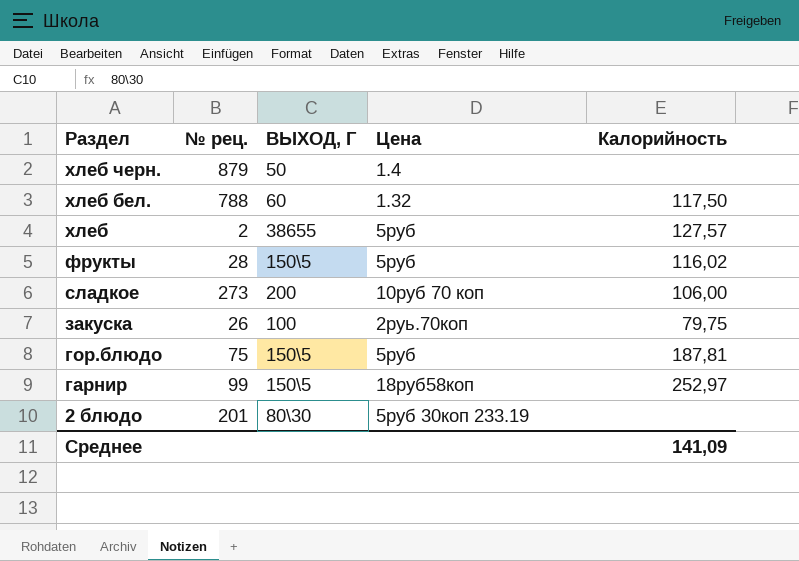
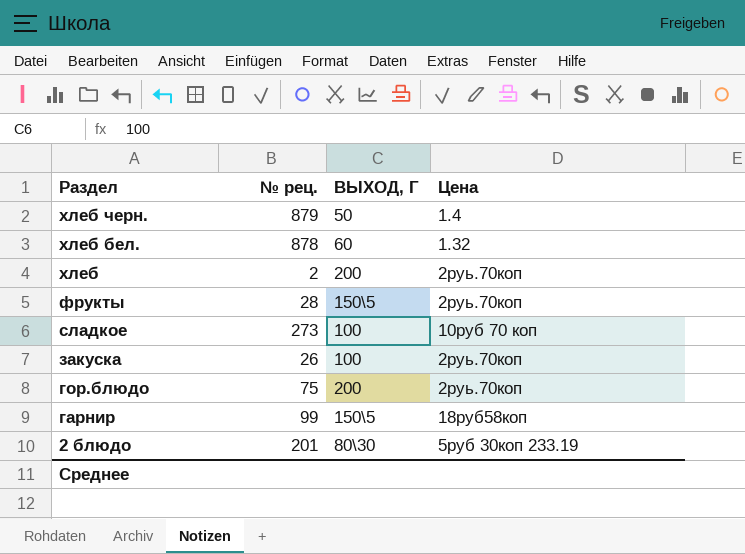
column Калорийность | position: 5 -> none
хлеб бел. | № рец.: 788 -> 878
хлеб | ВЫХОД, Г: 38655 -> 200
хлеб | Цена: 5руб -> 2руь.70коп
фрукты | Цена: 5руб -> 2руь.70коп
сладкое | ВЫХОД, Г: 200 -> 100
гор.блюдо | ВЫХОД, Г: 150\5 -> 200
гор.блюдо | Цена: 5руб -> 2руь.70коп

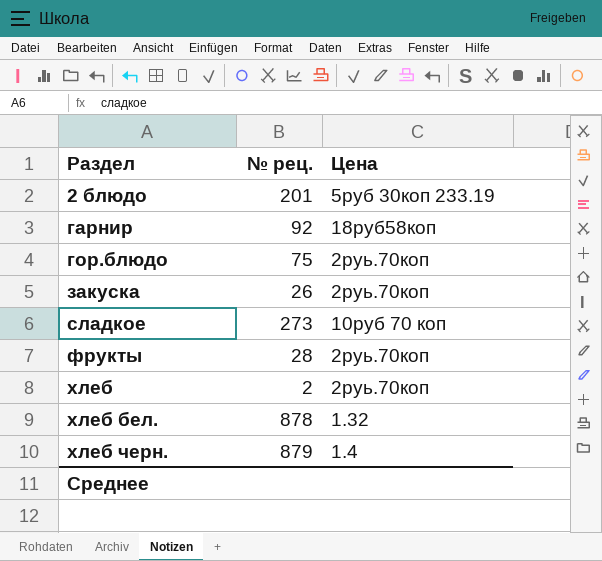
row order: Раздел descending -> Раздел ascending
column ВЫХОД, Г | position: 3 -> none
гарнир | № рец.: 99 -> 92

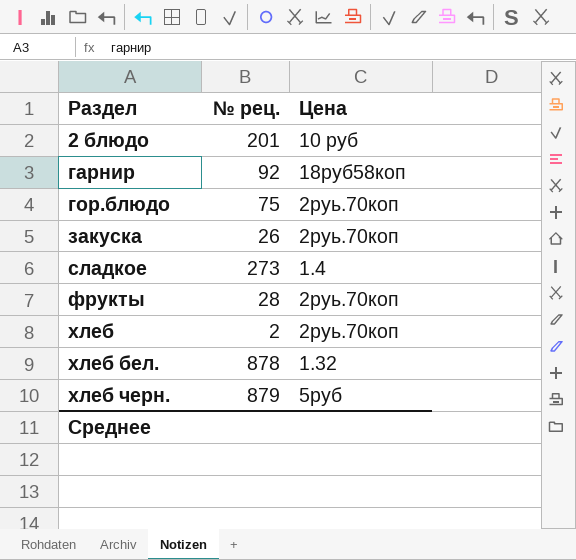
2 блюдо | Цена: 5руб 30коп 233.19 -> 10 руб
сладкое | Цена: 10руб 70 коп -> 1.4
хлеб черн. | Цена: 1.4 -> 5руб

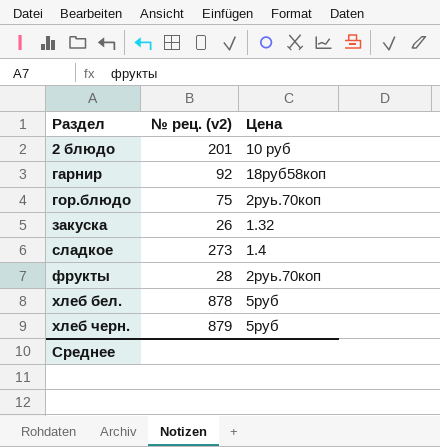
column name: № рец. -> № рец. (v2)
row хлеб: 2 | 2руь.70коп -> none
закуска | Цена: 2руь.70коп -> 1.32
хлеб бел. | Цена: 1.32 -> 5руб

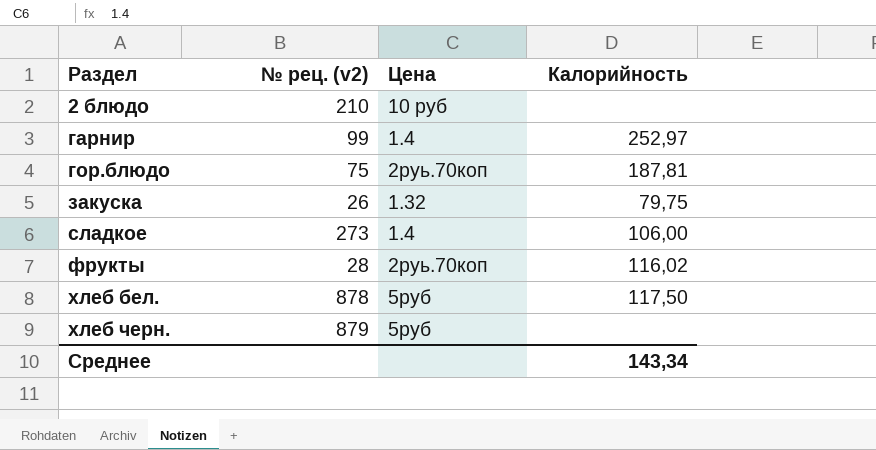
column Калорийность | position: none -> 4
2 блюдо | № рец. (v2): 201 -> 210
гарнир | № рец. (v2): 92 -> 99
гарнир | Цена: 18руб58коп -> 1.4

